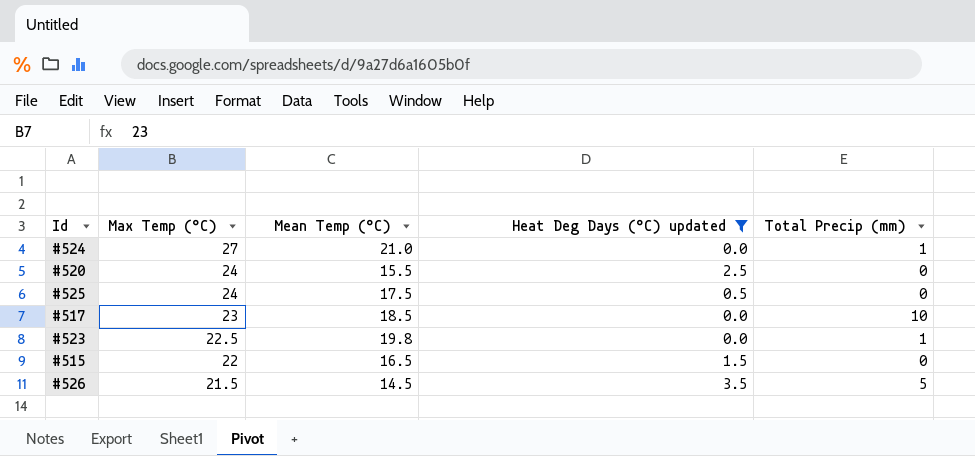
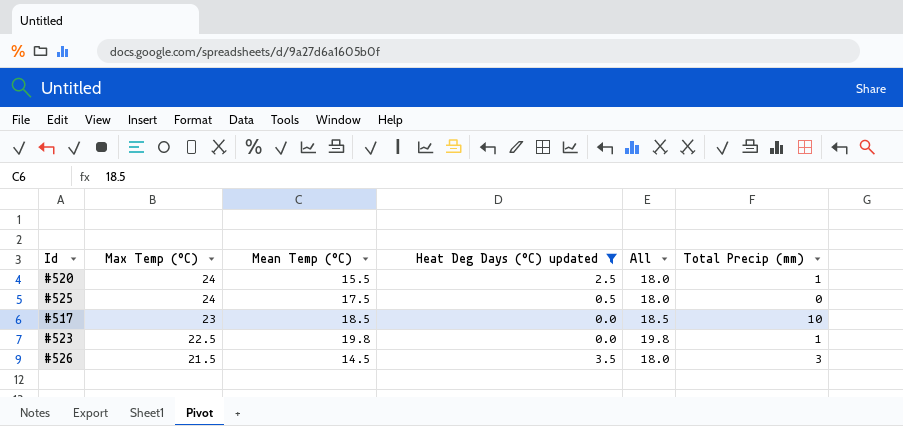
column All | formula: none -> [Mean Temp (°C)] + [Heat Deg Days (°C) updated]
row #524: 27 | 21.0 | 0.0 | 1 -> none
row #515: 22 | 16.5 | 1.5 | 0 -> none
#520 | Total Precip (mm): 0 -> 1
#526 | Total Precip (mm): 5 -> 3

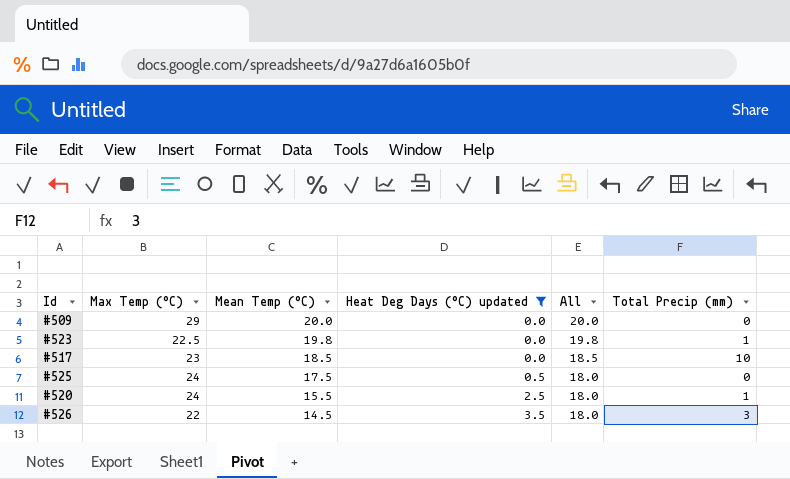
row order: Max Temp (°C) descending -> Mean Temp (°C) descending
row #509: none -> 29 | 20.0 | 0.0 | 20.0 | 0
#526 | Max Temp (°C): 21.5 -> 22

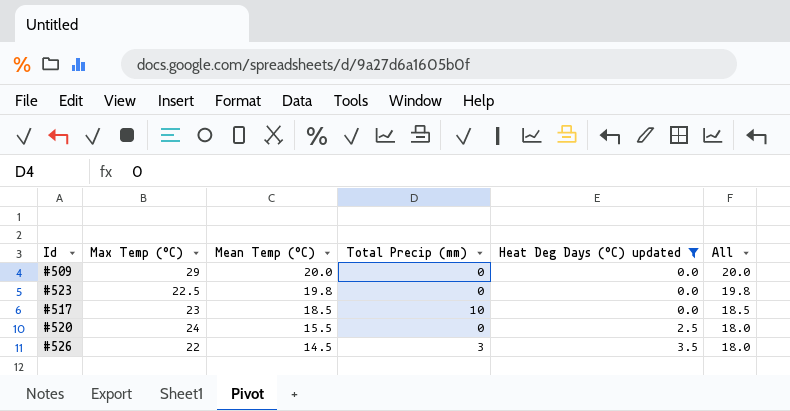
column Total Precip (mm) | position: 6 -> 4
row #525: 24 | 17.5 | 0.5 | 18.0 | 0 -> none
#523 | Total Precip (mm): 1 -> 0
#520 | Total Precip (mm): 1 -> 0

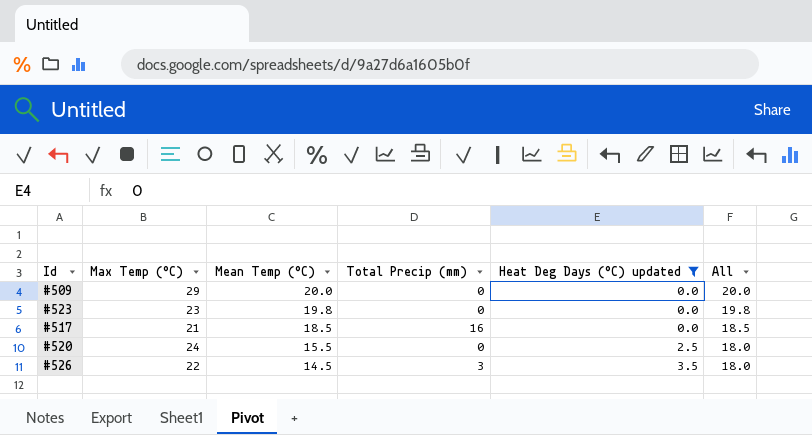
#523 | Max Temp (°C): 22.5 -> 23
#517 | Max Temp (°C): 23 -> 21
#517 | Total Precip (mm): 10 -> 16

